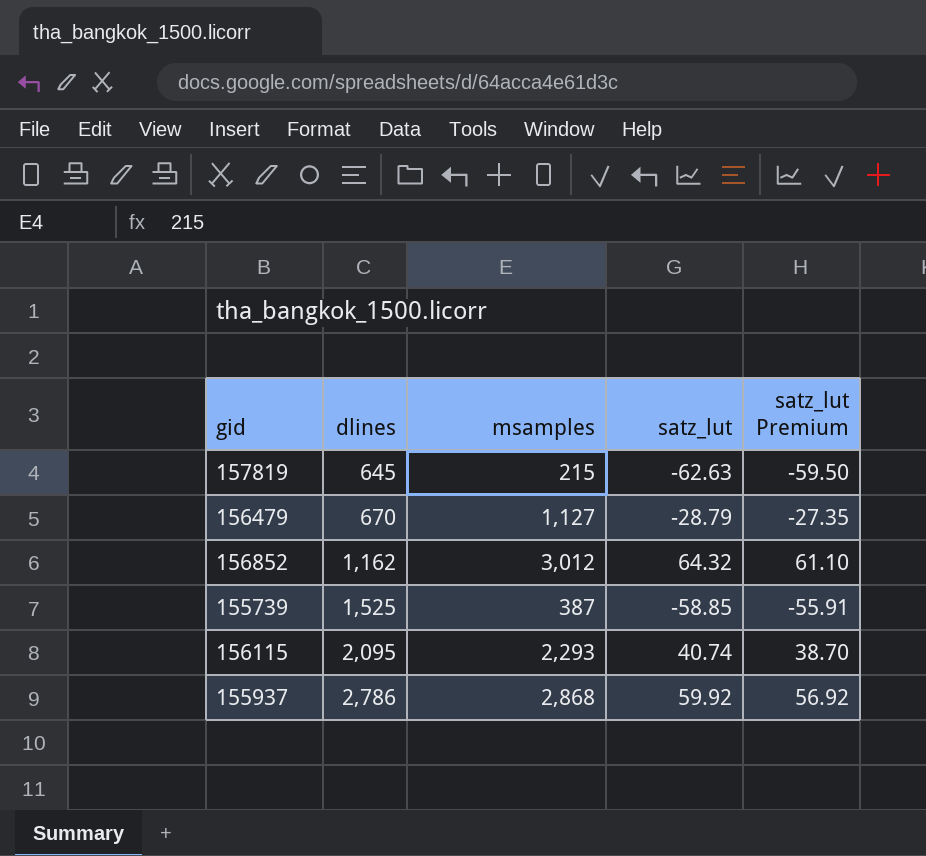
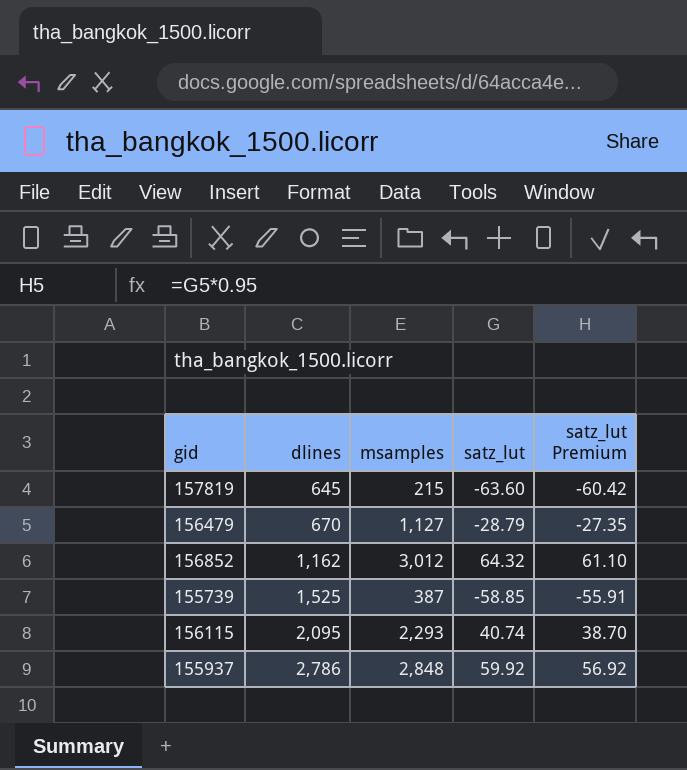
157819 | satz_lut: -62.63 -> -63.60
157819 | satz_lut Premium: -59.50 -> -60.42
155937 | msamples: 2,868 -> 2,848

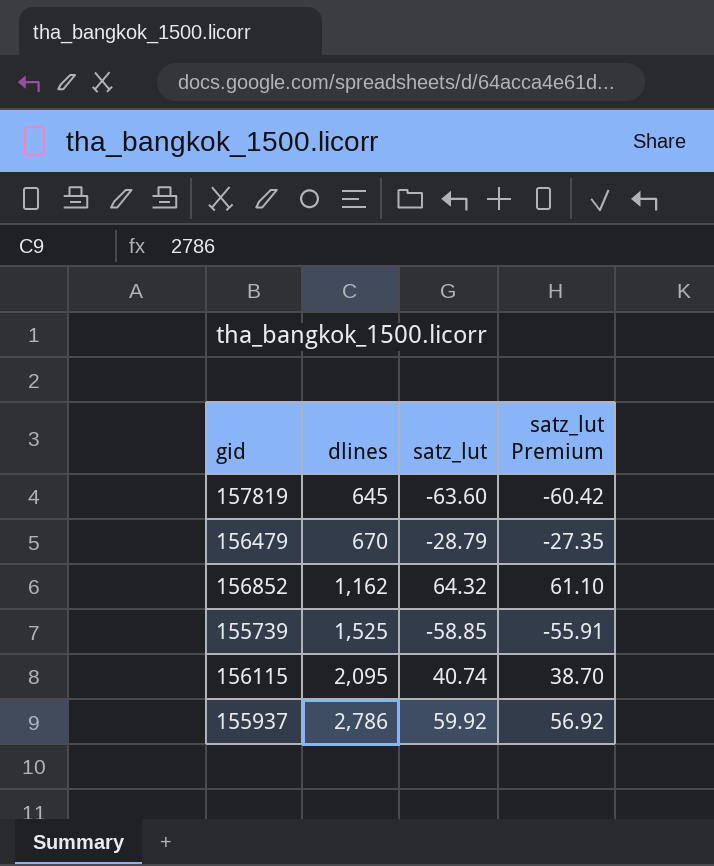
column msamples | position: 3 -> none

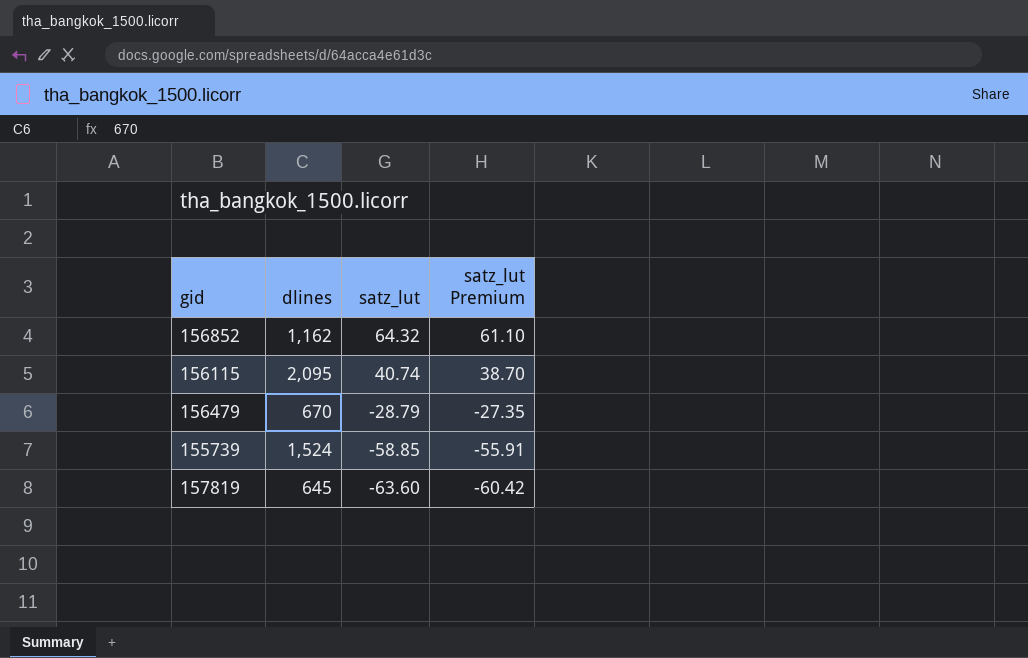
row order: dlines ascending -> satz_lut descending
row 155937: 2,786 | 59.92 | 56.92 -> none
155739 | dlines: 1,525 -> 1,524

